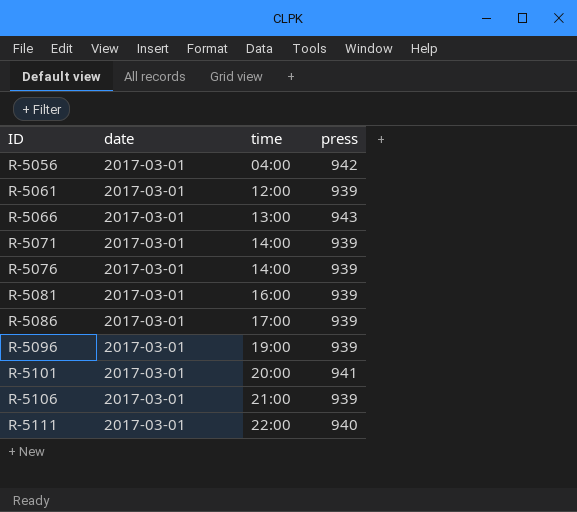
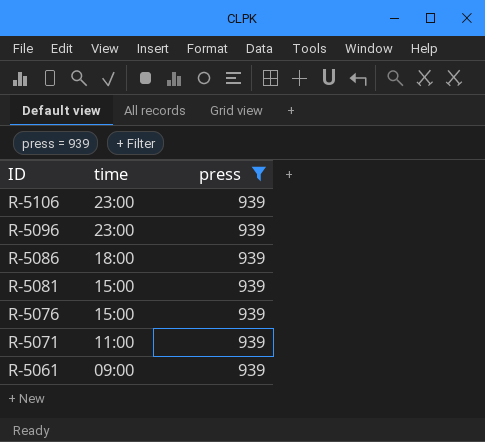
filter: none -> press = 939
row order: ID ascending -> ID descending
column date | position: 2 -> none
R-5106 | time: 21:00 -> 23:00
R-5096 | time: 19:00 -> 23:00
R-5086 | time: 17:00 -> 18:00
R-5081 | time: 16:00 -> 15:00
R-5076 | time: 14:00 -> 15:00
R-5071 | time: 14:00 -> 11:00
R-5061 | time: 12:00 -> 09:00

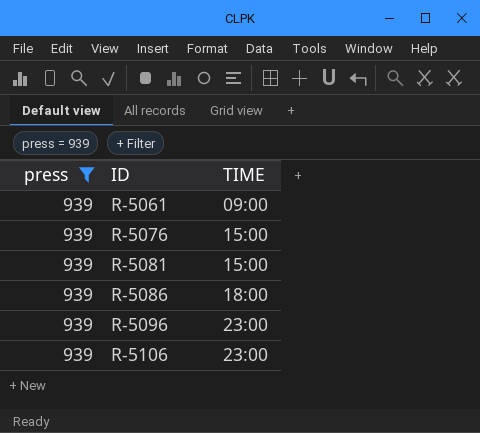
row order: ID descending -> ID ascending
column press | position: 3 -> 1
column name: time -> TIME
row R-5071: 11:00 | 939 -> none

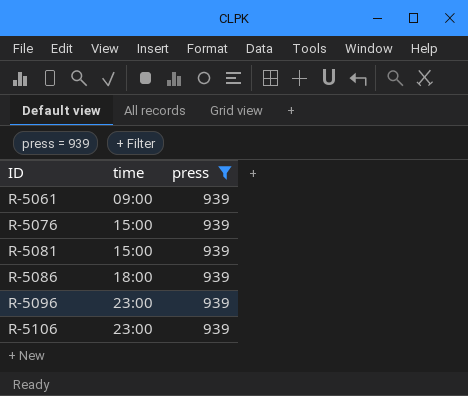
column name: TIME -> time
column press | position: 1 -> 3

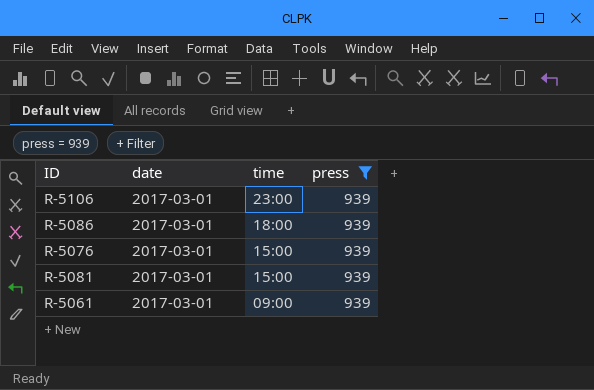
row order: ID ascending -> time descending
column date | position: none -> 2
row R-5096: 23:00 | 939 -> none

